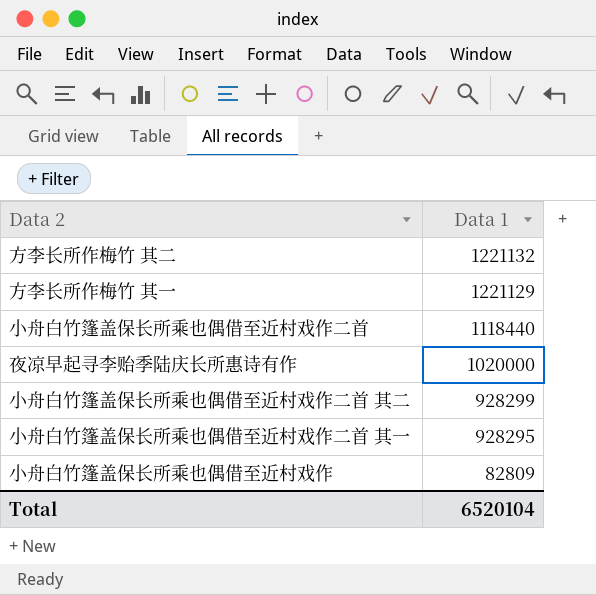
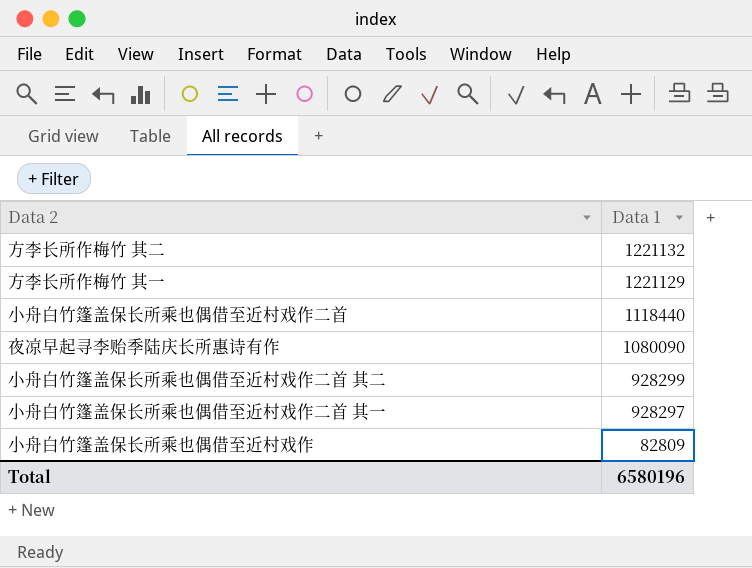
夜凉早起寻李贻季陆庆长所惠诗有作 | Data 1: 1020000 -> 1080090
小舟白竹篷盖保长所乘也偶借至近村戏作二首 其一 | Data 1: 928295 -> 928297
Total | Data 1: 6520104 -> 6580196

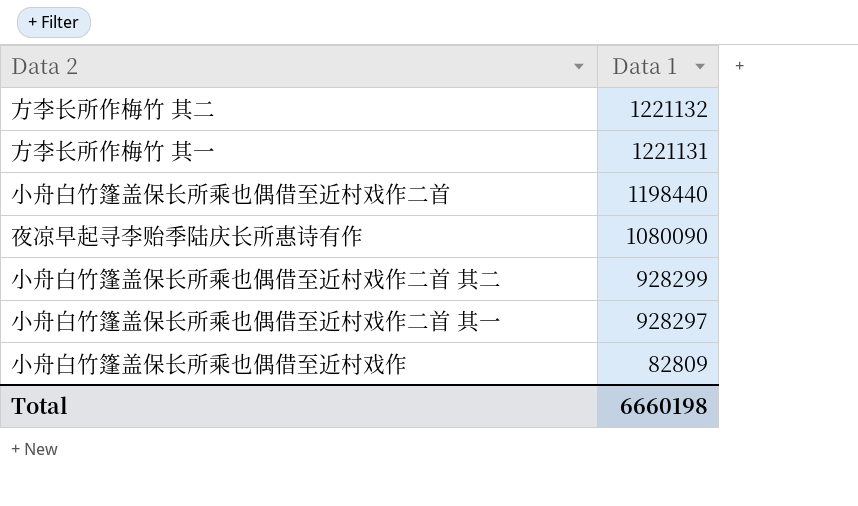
方李长所作梅竹 其一 | Data 1: 1221129 -> 1221131
小舟白竹篷盖保长所乘也偶借至近村戏作二首 | Data 1: 1118440 -> 1198440
Total | Data 1: 6580196 -> 6660198

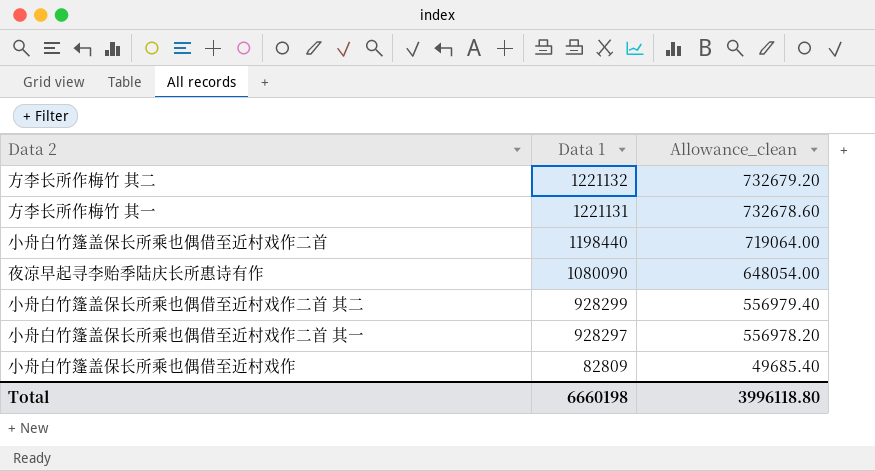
column Allowance_clean | formula: none -> [Data 1] * 0.6

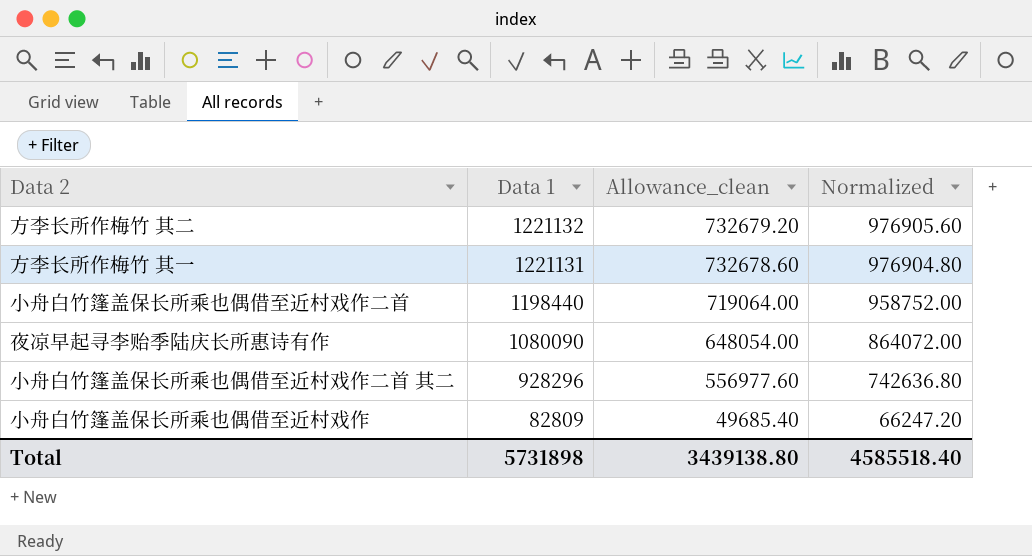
column Normalized | formula: none -> [Data 1] * 0.8
row 小舟白竹篷盖保长所乘也偶借至近村戏作二首 其一: 928297 | 556978.20 -> none
小舟白竹篷盖保长所乘也偶借至近村戏作二首 其二 | Data 1: 928299 -> 928296
小舟白竹篷盖保长所乘也偶借至近村戏作二首 其二 | Allowance_clean: 556979.40 -> 556977.60
Total | Data 1: 6660198 -> 5731898
Total | Allowance_clean: 3996118.80 -> 3439138.80

